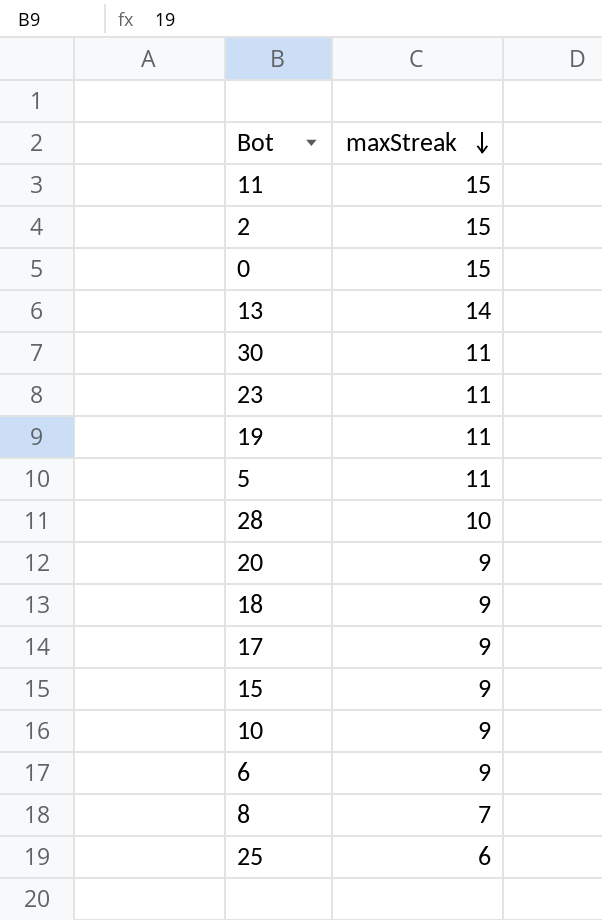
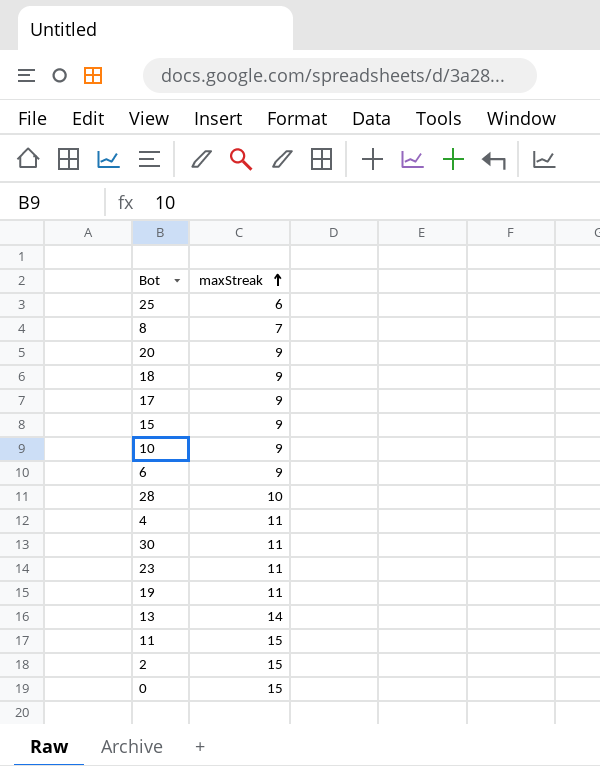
row order: maxStreak descending -> maxStreak ascending
row 5: 11 -> none
row 4: none -> 11

